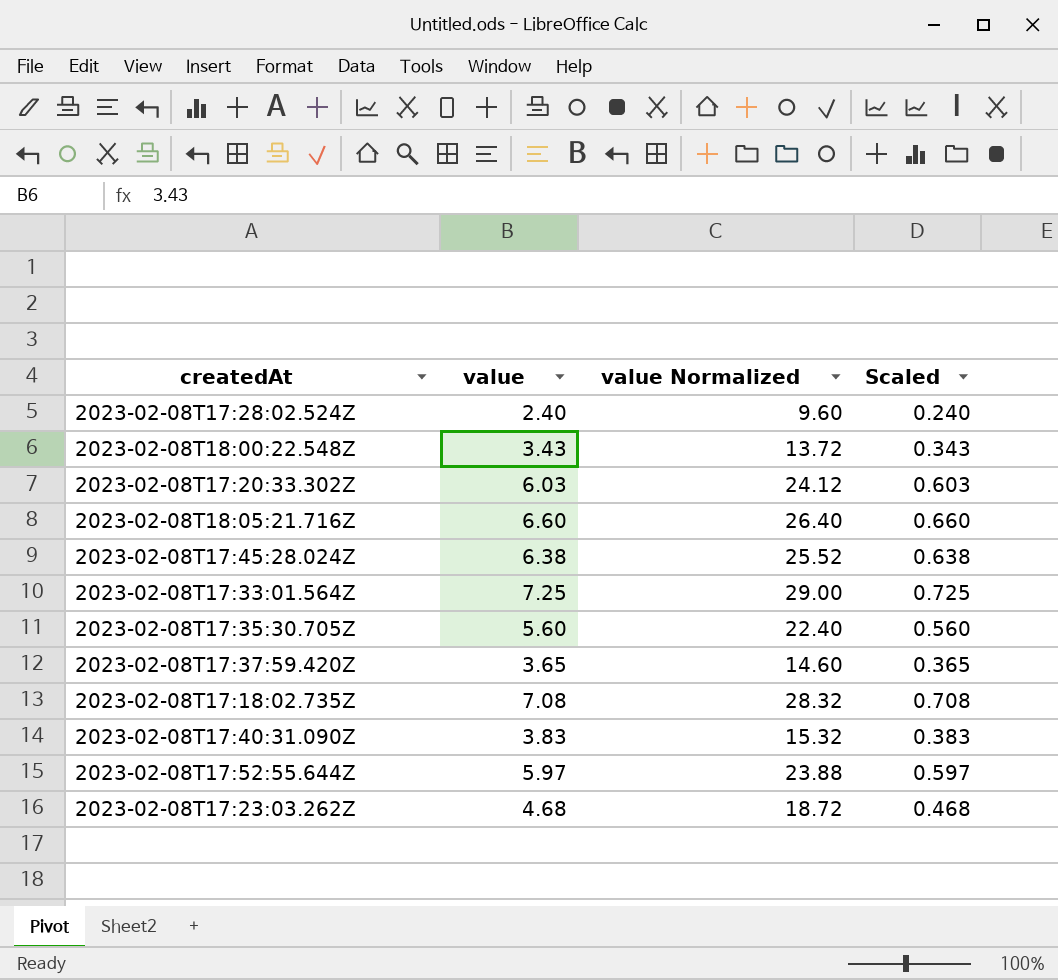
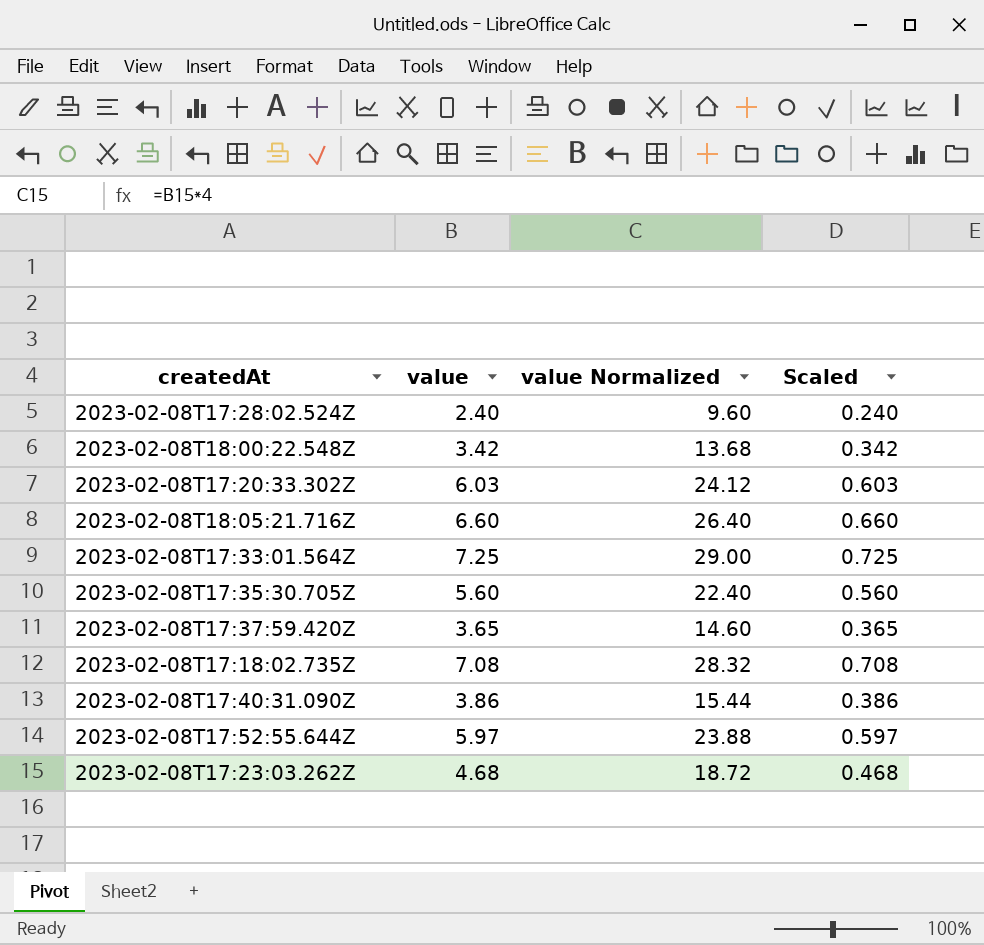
row 2023-02-08T17:45:28.024Z: 6.38 | 25.52 | 0.638 -> none
2023-02-08T18:00:22.548Z | value: 3.43 -> 3.42
2023-02-08T18:00:22.548Z | value Normalized: 13.72 -> 13.68
2023-02-08T18:00:22.548Z | Scaled: 0.343 -> 0.342
2023-02-08T17:40:31.090Z | value: 3.83 -> 3.86
2023-02-08T17:40:31.090Z | value Normalized: 15.32 -> 15.44
2023-02-08T17:40:31.090Z | Scaled: 0.383 -> 0.386

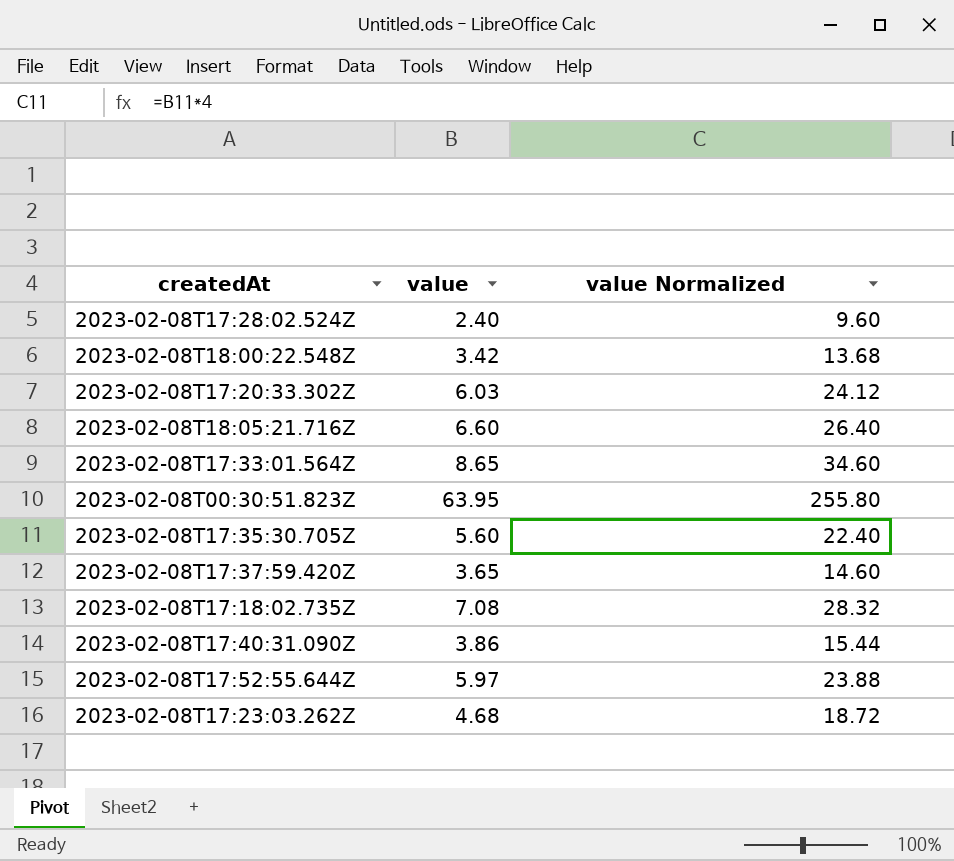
column Scaled | formula: [value] * 0.1 -> none
2023-02-08T17:33:01.564Z | value: 7.25 -> 8.65
2023-02-08T17:33:01.564Z | value Normalized: 29.00 -> 34.60
row 2023-02-08T00:30:51.823Z: none -> 63.95 | 255.80

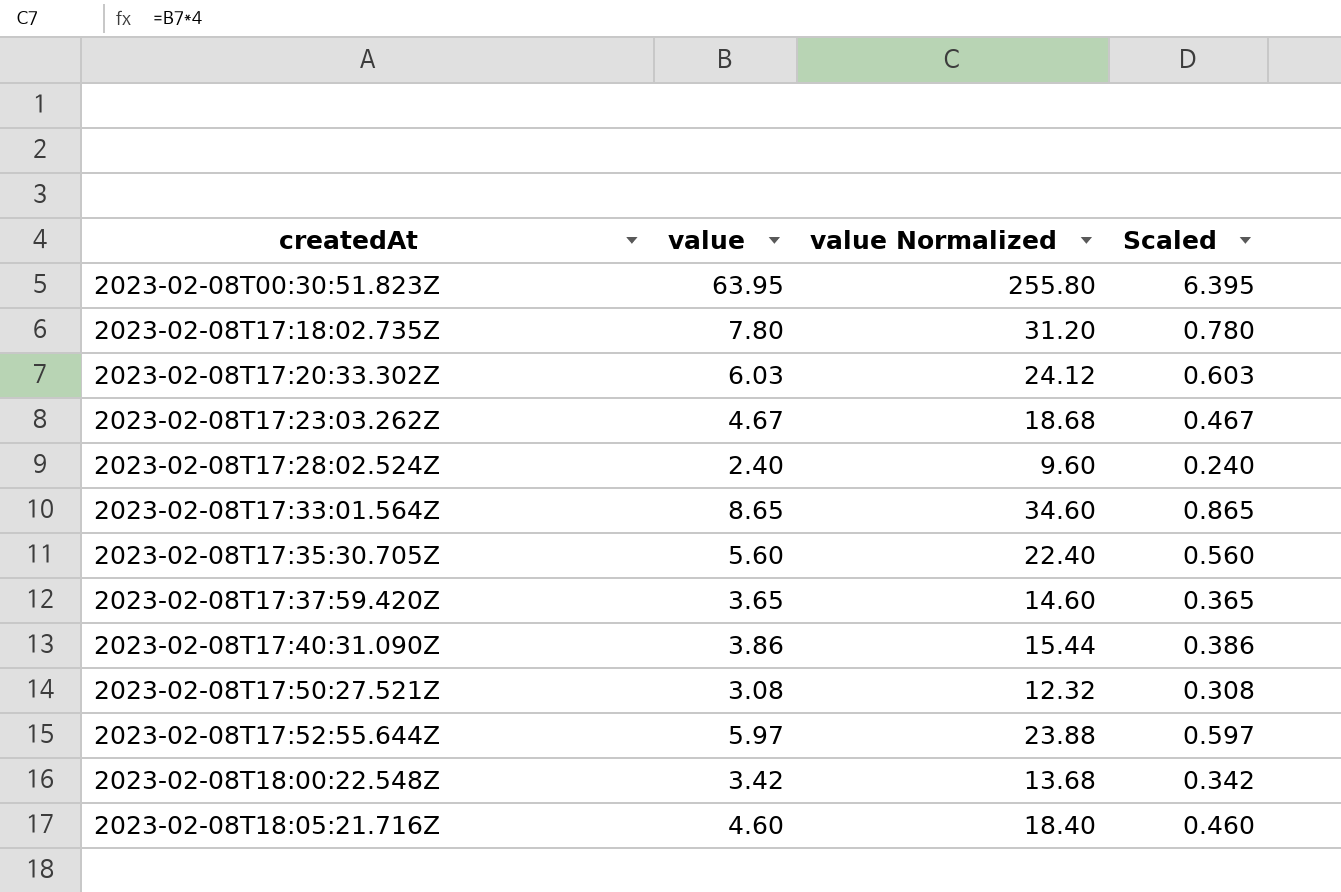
row order: none -> createdAt ascending
column Scaled | formula: none -> [value] * 0.1
2023-02-08T17:18:02.735Z | value: 7.08 -> 7.80
2023-02-08T17:18:02.735Z | value Normalized: 28.32 -> 31.20
2023-02-08T17:23:03.262Z | value: 4.68 -> 4.67
2023-02-08T17:23:03.262Z | value Normalized: 18.72 -> 18.68
row 2023-02-08T17:50:27.521Z: none -> 3.08 | 12.32 | 0.308
2023-02-08T18:05:21.716Z | value: 6.60 -> 4.60
2023-02-08T18:05:21.716Z | value Normalized: 26.40 -> 18.40

